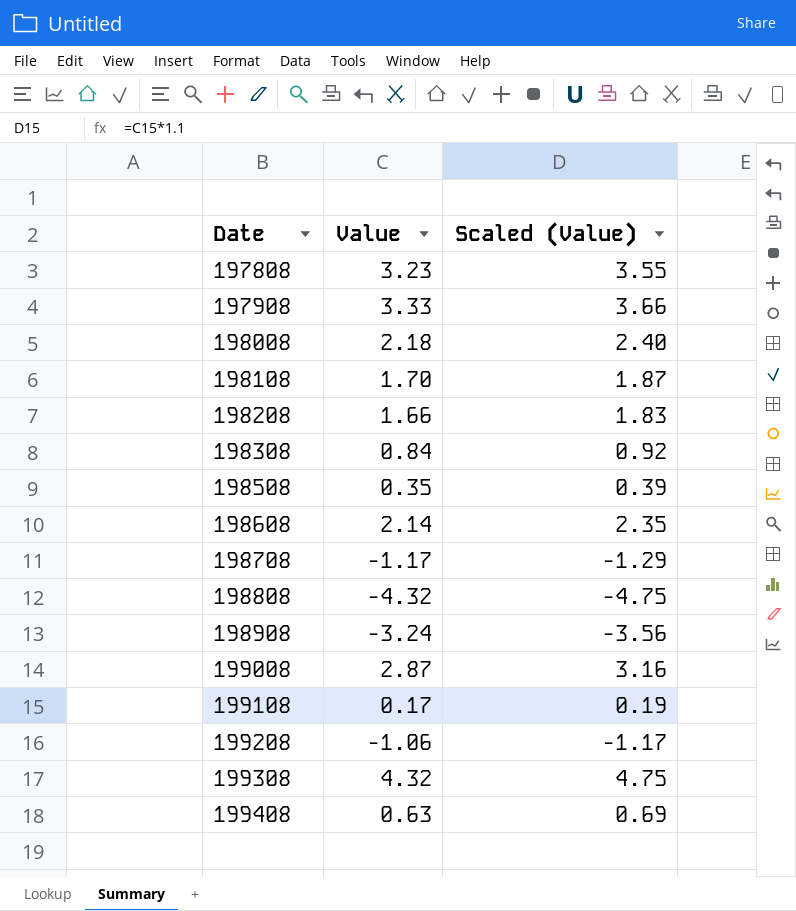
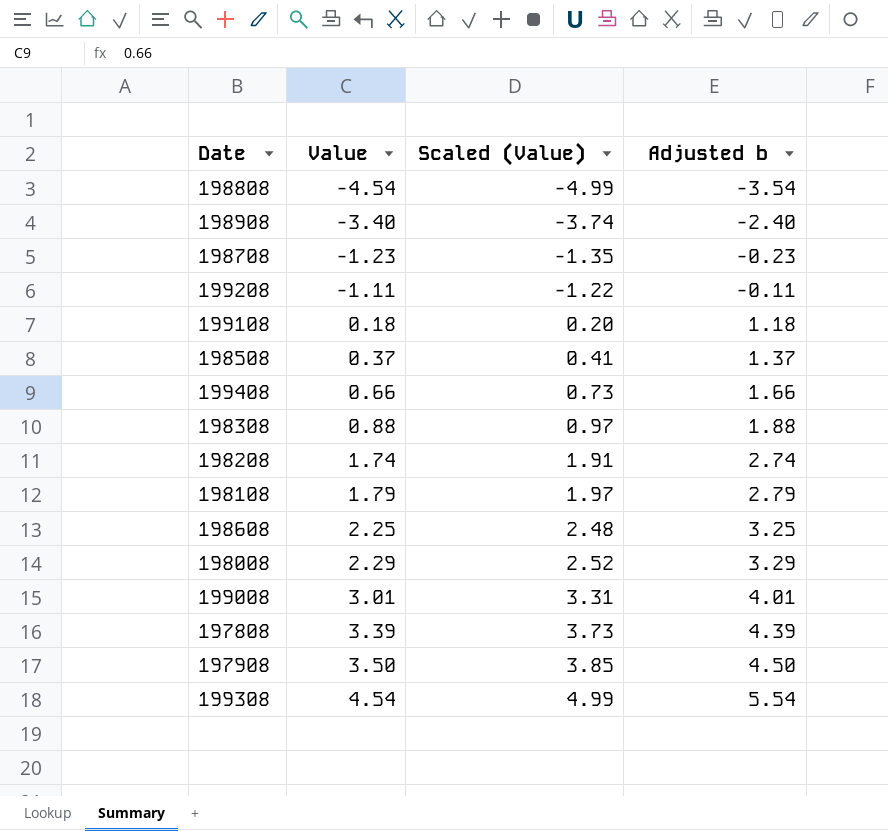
row order: Date ascending -> Value ascending
column Adjusted b | formula: none -> [Value] + 1
198808 | Value: -4.32 -> -4.54
198808 | Scaled (Value): -4.75 -> -4.99
198908 | Value: -3.24 -> -3.40
198908 | Scaled (Value): -3.56 -> -3.74
198708 | Value: -1.17 -> -1.23
198708 | Scaled (Value): -1.29 -> -1.35
199208 | Value: -1.06 -> -1.11
199208 | Scaled (Value): -1.17 -> -1.22
199108 | Value: 0.17 -> 0.18
199108 | Scaled (Value): 0.19 -> 0.20
198508 | Value: 0.35 -> 0.37
198508 | Scaled (Value): 0.39 -> 0.41
199408 | Value: 0.63 -> 0.66
199408 | Scaled (Value): 0.69 -> 0.73
198308 | Value: 0.84 -> 0.88
198308 | Scaled (Value): 0.92 -> 0.97
198208 | Value: 1.66 -> 1.74
198208 | Scaled (Value): 1.83 -> 1.91
198108 | Value: 1.70 -> 1.79
198108 | Scaled (Value): 1.87 -> 1.97
198608 | Value: 2.14 -> 2.25
198608 | Scaled (Value): 2.35 -> 2.48
198008 | Value: 2.18 -> 2.29
198008 | Scaled (Value): 2.40 -> 2.52
199008 | Value: 2.87 -> 3.01
199008 | Scaled (Value): 3.16 -> 3.31
197808 | Value: 3.23 -> 3.39
197808 | Scaled (Value): 3.55 -> 3.73
197908 | Value: 3.33 -> 3.50
197908 | Scaled (Value): 3.66 -> 3.85
199308 | Value: 4.32 -> 4.54
199308 | Scaled (Value): 4.75 -> 4.99

